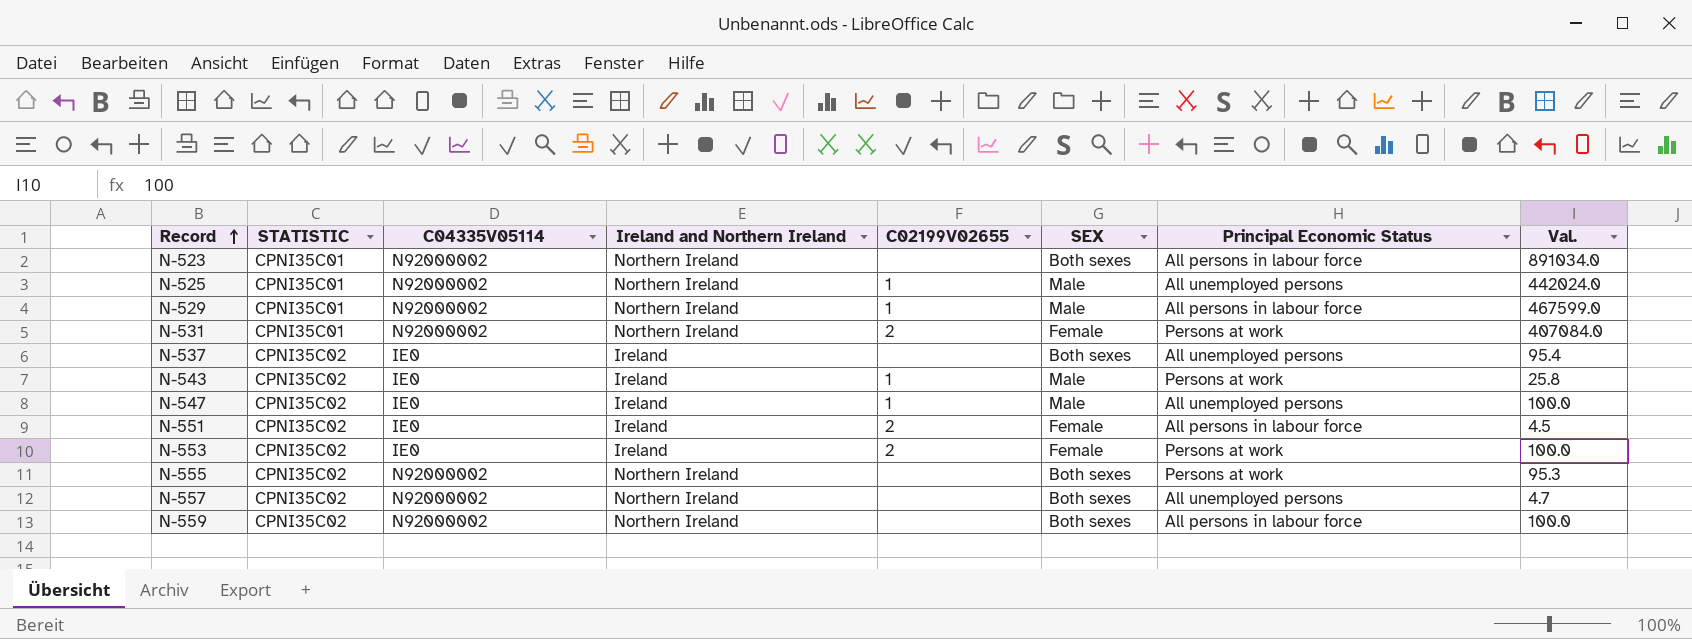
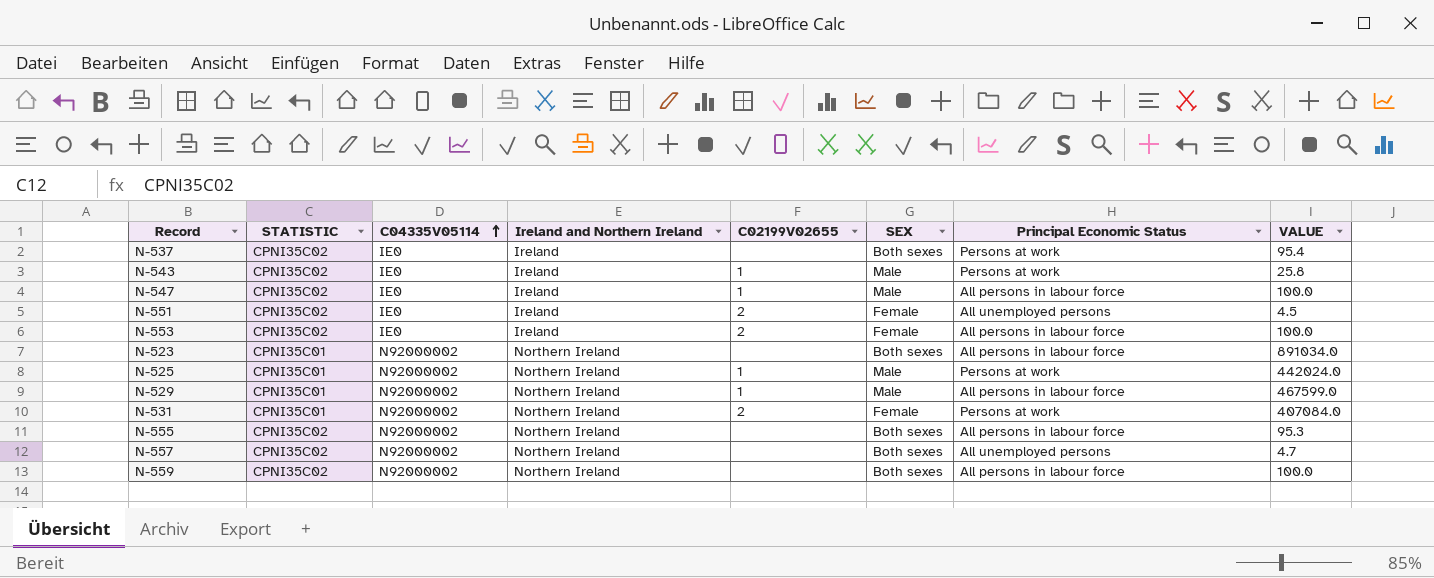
row order: Record ascending -> C04335V05114 ascending
column name: Val. -> VALUE
N-537 | Principal Economic Status: All unemployed persons -> Persons at work
N-547 | Principal Economic Status: All unemployed persons -> All persons in labour force
N-551 | Principal Economic Status: All persons in labour force -> All unemployed persons
N-553 | Principal Economic Status: Persons at work -> All persons in labour force
N-525 | Principal Economic Status: All unemployed persons -> Persons at work
N-555 | Principal Economic Status: Persons at work -> All persons in labour force

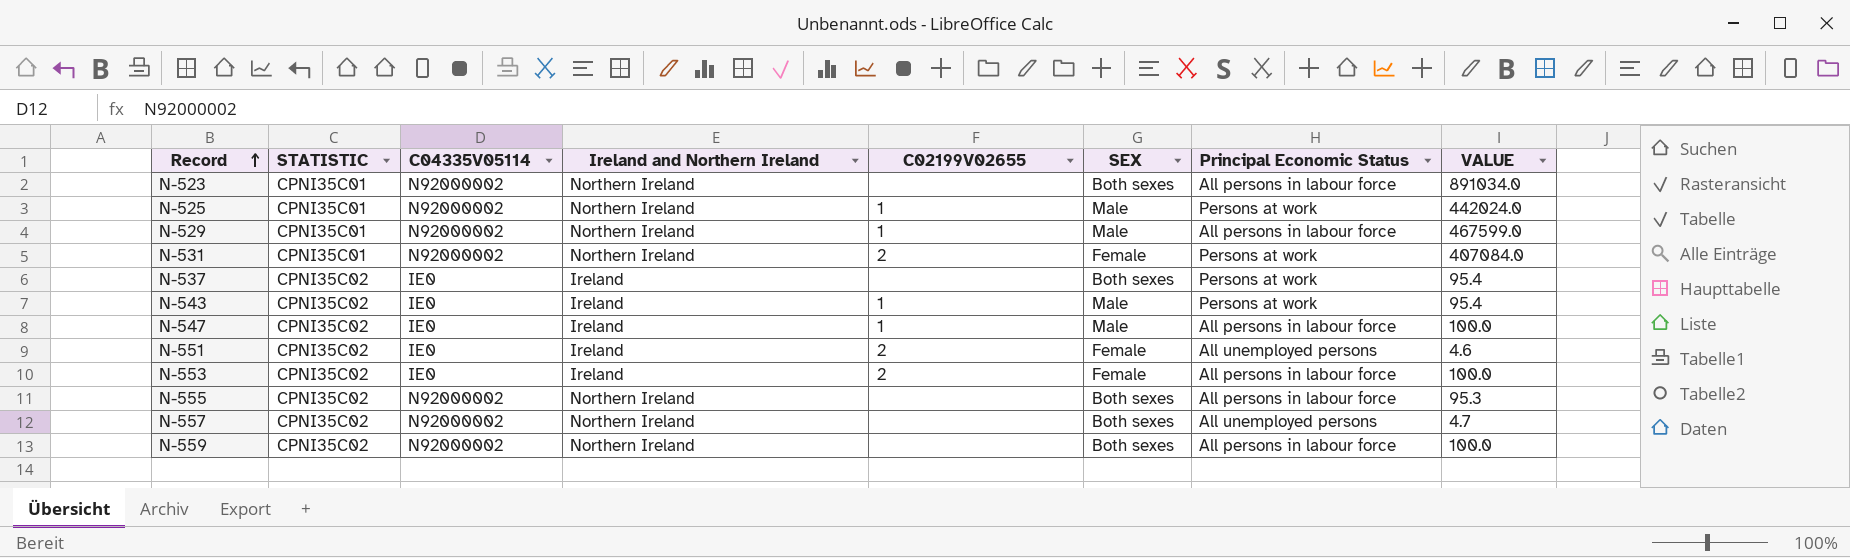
row order: C04335V05114 ascending -> Record ascending
N-543 | VALUE: 25.8 -> 95.4
N-551 | VALUE: 4.5 -> 4.6

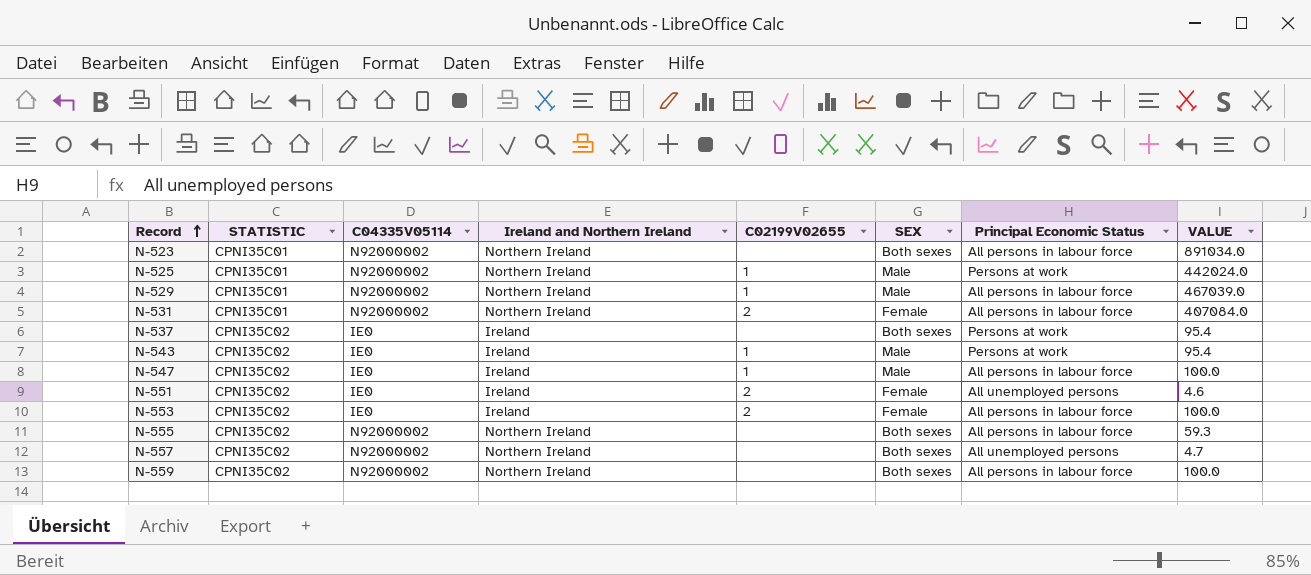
N-529 | VALUE: 467599.0 -> 467039.0
N-531 | Principal Economic Status: Persons at work -> All persons in labour force
N-555 | VALUE: 95.3 -> 59.3

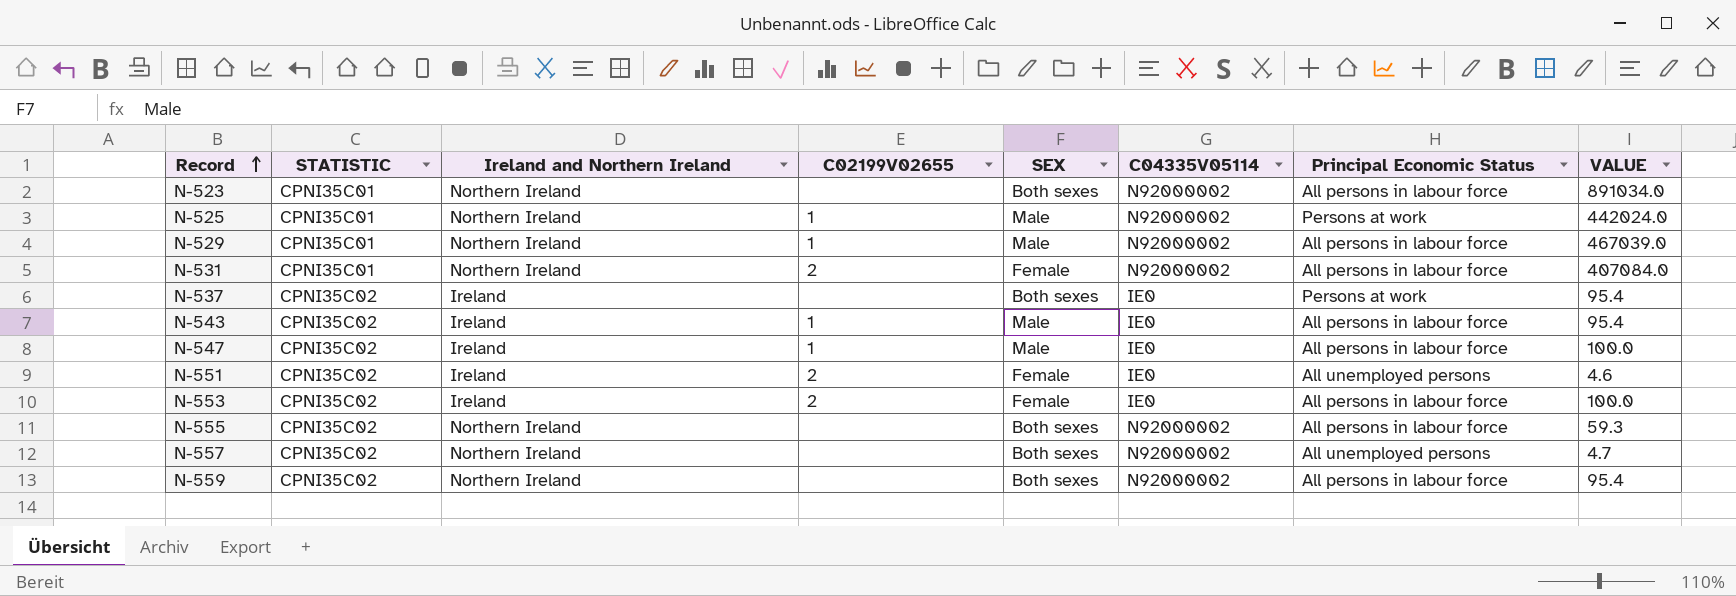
column C04335V05114 | position: 3 -> 6
N-543 | Principal Economic Status: Persons at work -> All persons in labour force
N-559 | VALUE: 100.0 -> 95.4

